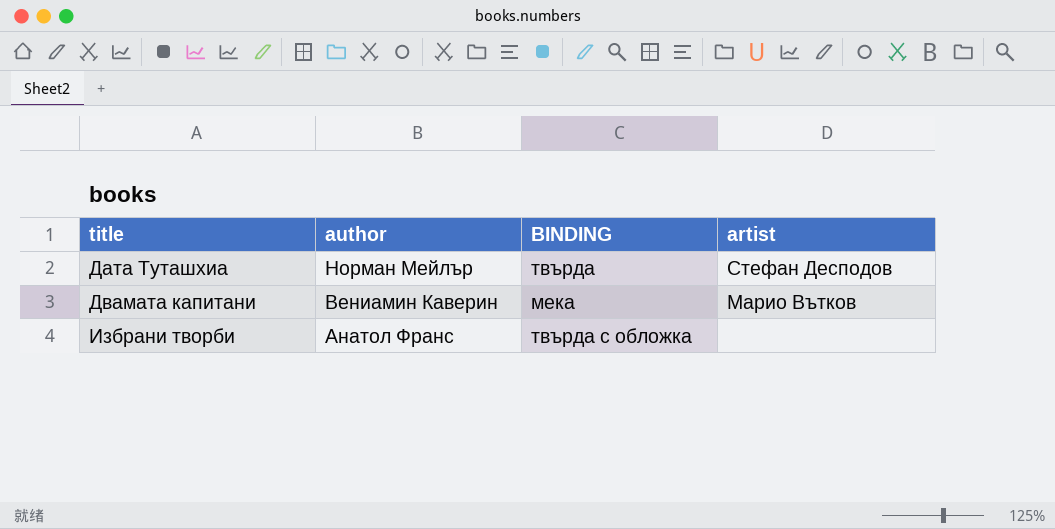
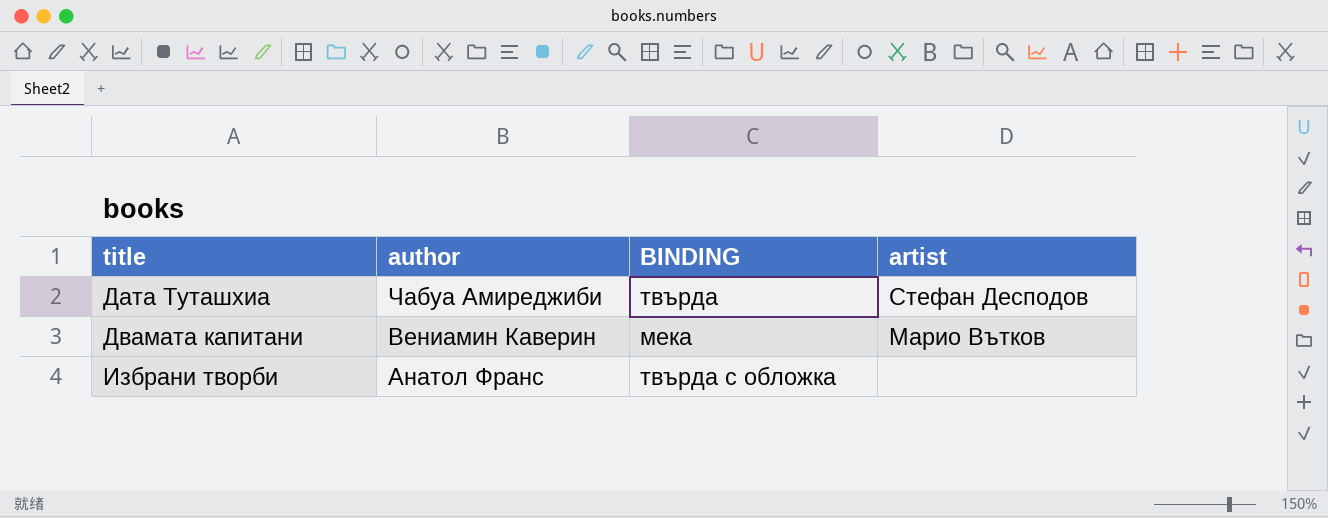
Дата Туташхиа | author: Норман Мейлър -> Чабуа Амиреджиби

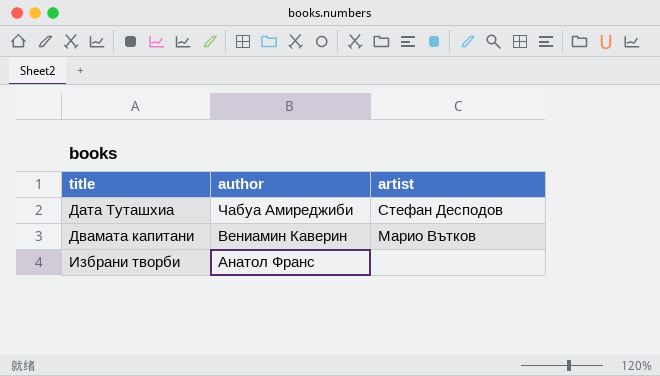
column BINDING | position: 3 -> none

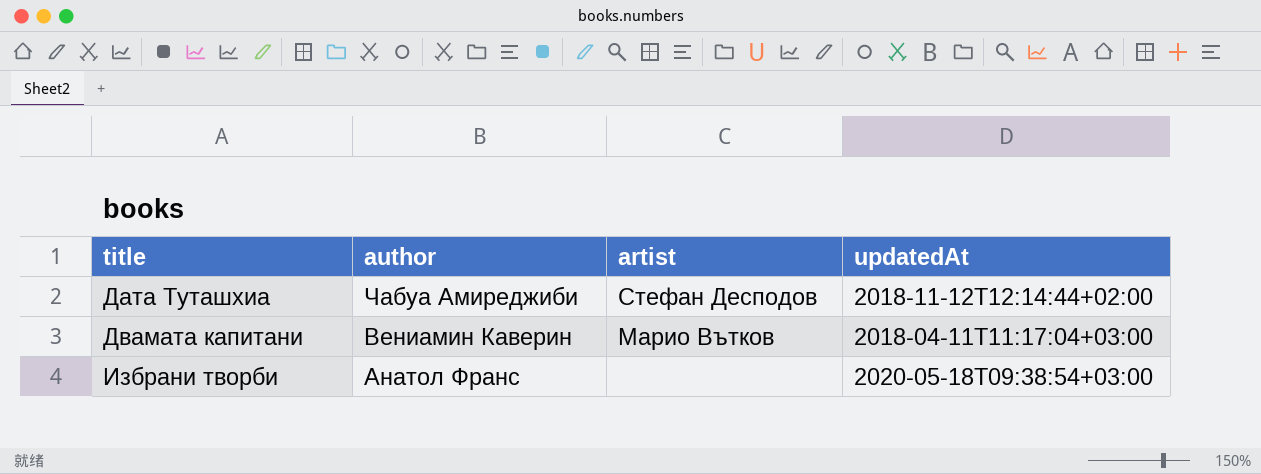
column updatedAt | position: none -> 4

